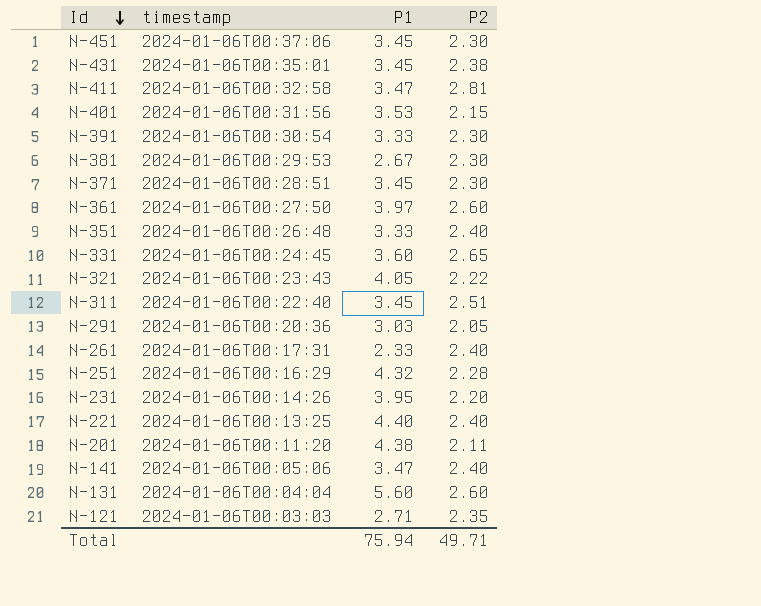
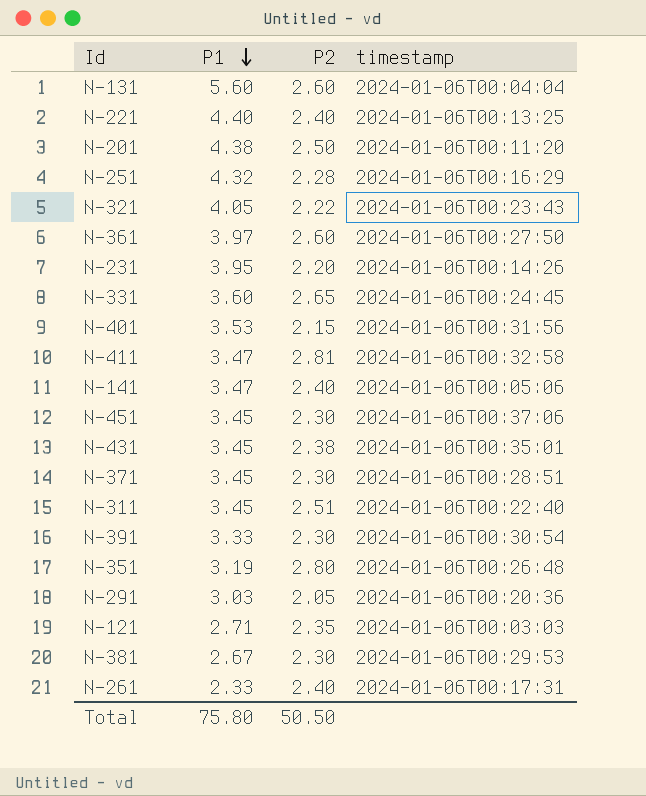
row order: Id descending -> P1 descending
column timestamp | position: 2 -> 4
N-201 | P2: 2.11 -> 2.50
N-351 | P1: 3.33 -> 3.19
N-351 | P2: 2.40 -> 2.80
Total | P1: 75.94 -> 75.80
Total | P2: 49.71 -> 50.50

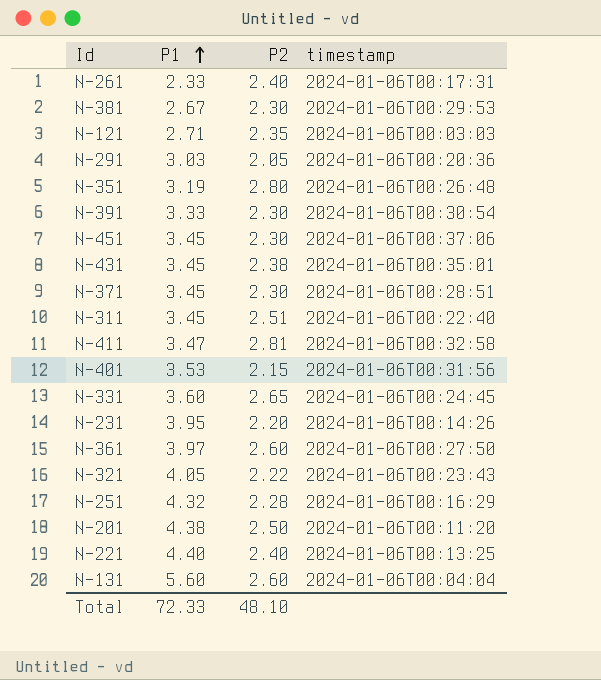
row order: P1 descending -> P1 ascending
row N-141: 3.47 | 2.40 | 2024-01-06T00:05:06 -> none
Total | P1: 75.80 -> 72.33
Total | P2: 50.50 -> 48.10

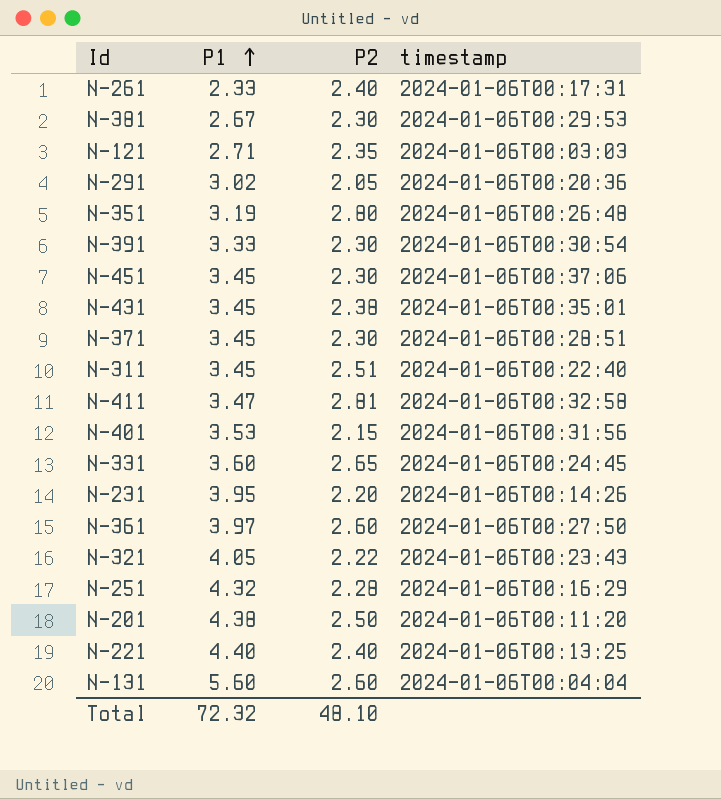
N-291 | P1: 3.03 -> 3.02
Total | P1: 72.33 -> 72.32

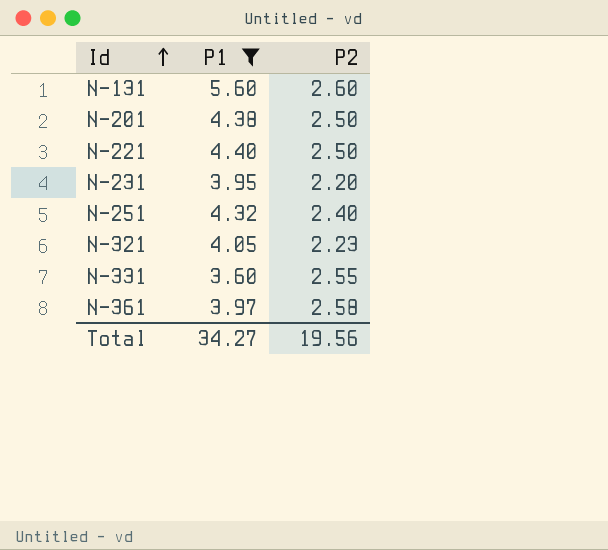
filter: none -> P1 >= 3.60
row order: P1 ascending -> Id ascending
column timestamp | position: 4 -> none
N-221 | P2: 2.40 -> 2.50
N-251 | P2: 2.28 -> 2.40
N-321 | P2: 2.22 -> 2.23
N-331 | P2: 2.65 -> 2.55
N-361 | P2: 2.60 -> 2.58
Total | P1: 72.32 -> 34.27
Total | P2: 48.10 -> 19.56

